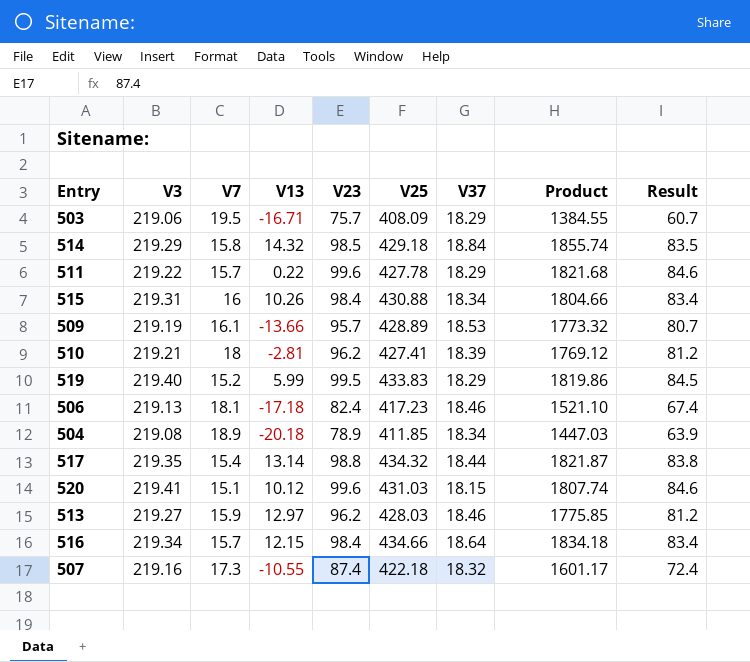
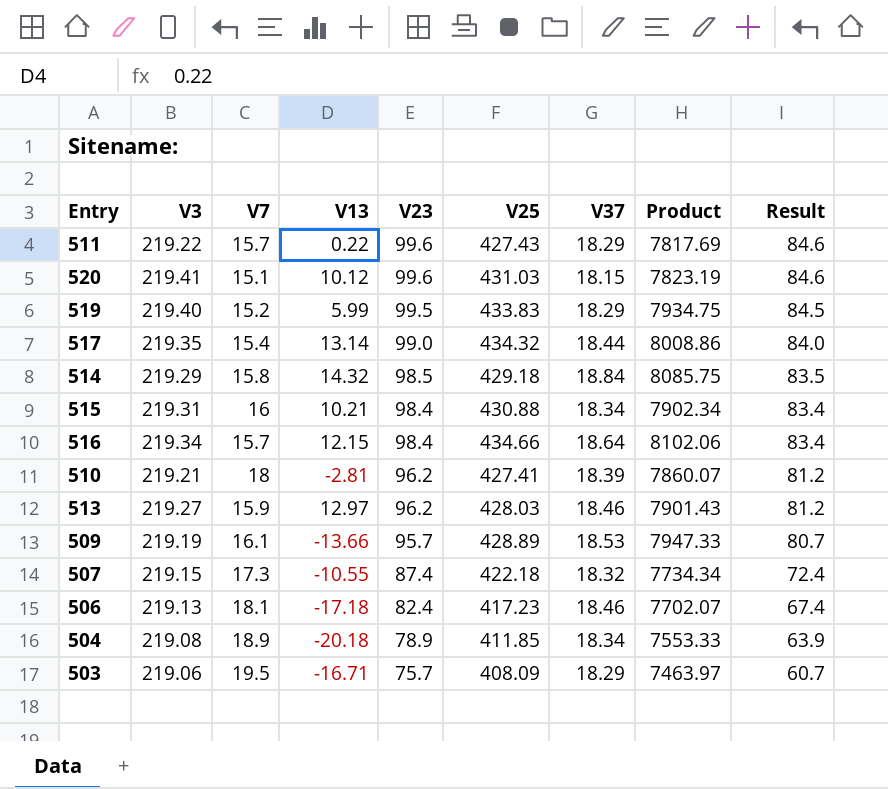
row order: none -> V23 descending
column Product | formula: [V23] * [V37] -> [V25] * [V37]
511 | V25: 427.78 -> 427.43
517 | V23: 98.8 -> 99.0
517 | Result: 83.8 -> 84.0
515 | V13: 10.26 -> 10.21
507 | V3: 219.16 -> 219.15

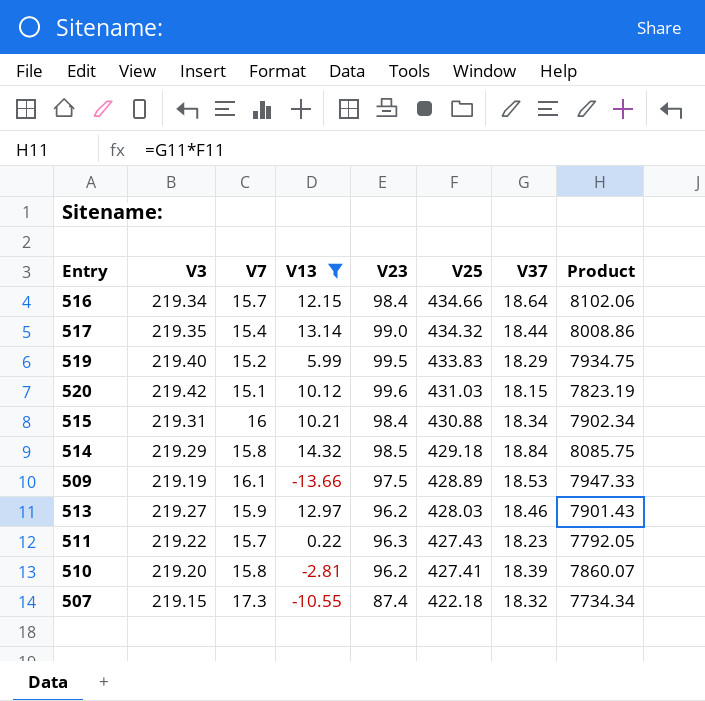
filter: none -> V13 >= -13.66
row order: V23 descending -> V25 descending
column Result | formula: [V23] - 15 -> none
520 | V3: 219.41 -> 219.42
509 | V23: 95.7 -> 97.5
511 | V23: 99.6 -> 96.3
511 | V37: 18.29 -> 18.23
511 | Product: 7817.69 -> 7792.05
510 | V3: 219.21 -> 219.20
510 | V7: 18 -> 15.8

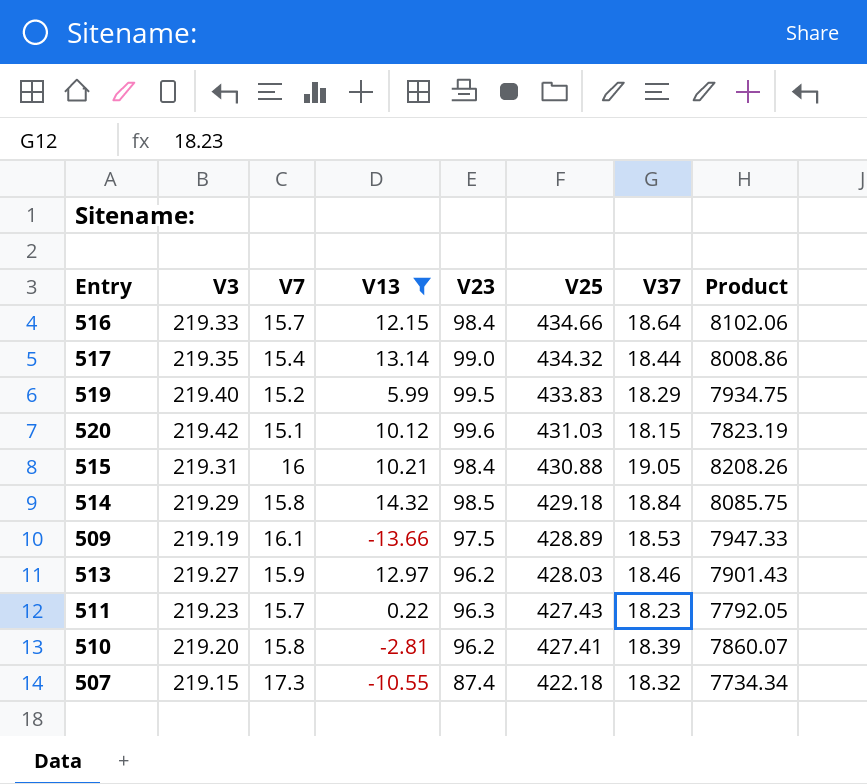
516 | V3: 219.34 -> 219.33
515 | V37: 18.34 -> 19.05
515 | Product: 7902.34 -> 8208.26
511 | V3: 219.22 -> 219.23

